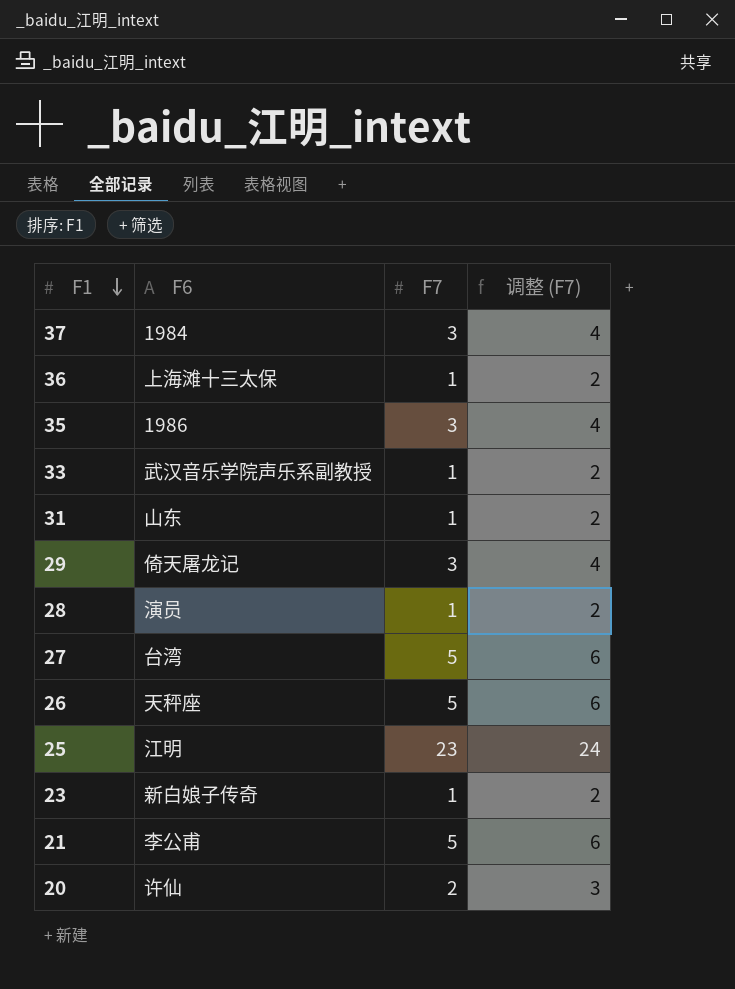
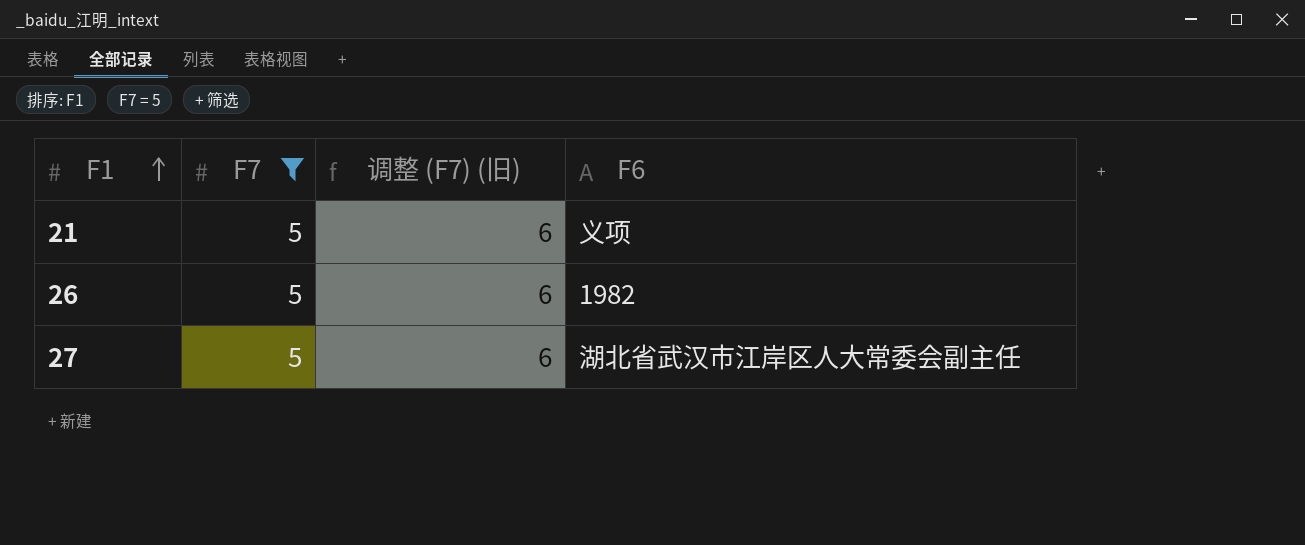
filter: none -> F7 = 5
row order: F1 descending -> F1 ascending
column name: 调整 (F7) -> 调整 (F7) (旧)
column F6 | position: 2 -> 4
21 | F6: 李公甫 -> 义项
26 | F6: 天秤座 -> 1982
27 | F6: 台湾 -> 湖北省武汉市江岸区人大常委会副主任

